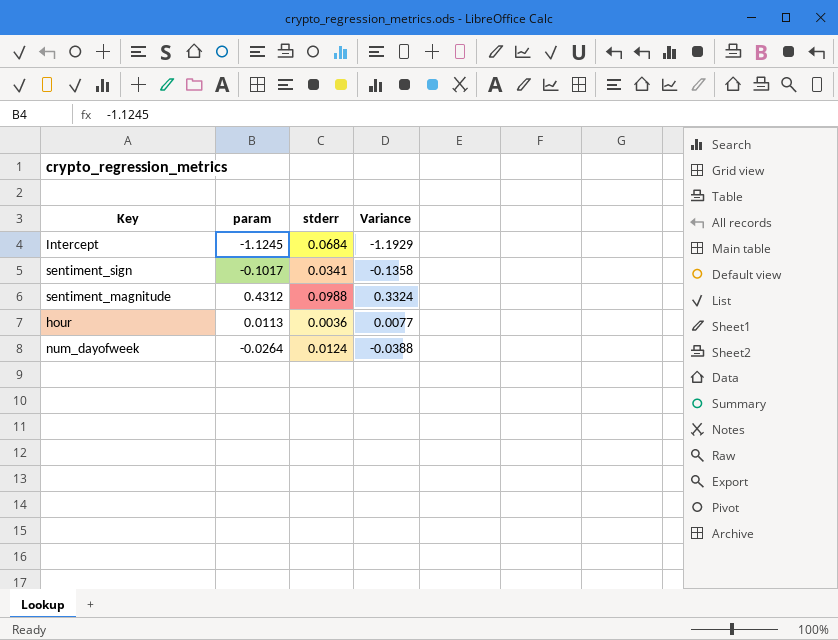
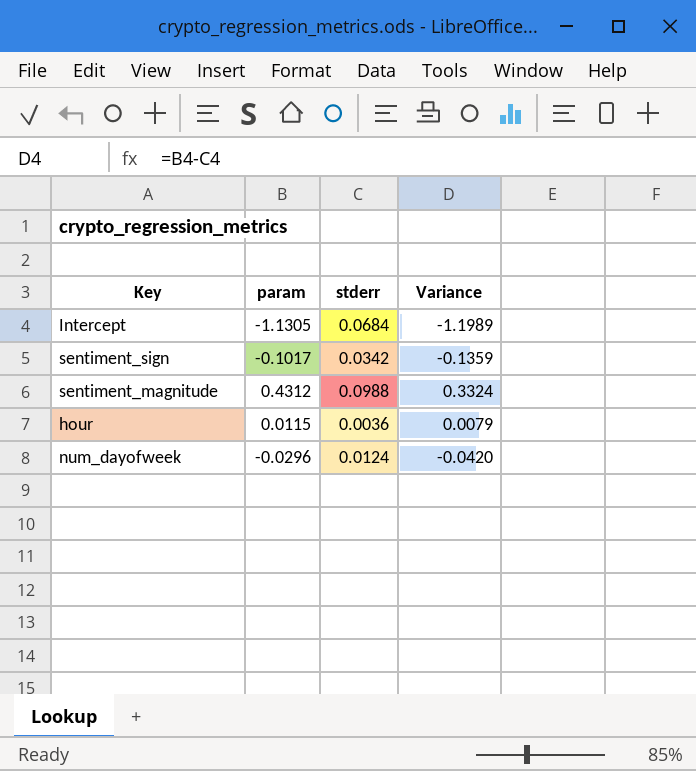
Intercept | param: -1.1245 -> -1.1305
Intercept | Variance: -1.1929 -> -1.1989
sentiment_sign | stderr: 0.0341 -> 0.0342
sentiment_sign | Variance: -0.1358 -> -0.1359
hour | param: 0.0113 -> 0.0115
hour | Variance: 0.0077 -> 0.0079
num_dayofweek | param: -0.0264 -> -0.0296
num_dayofweek | Variance: -0.0388 -> -0.0420

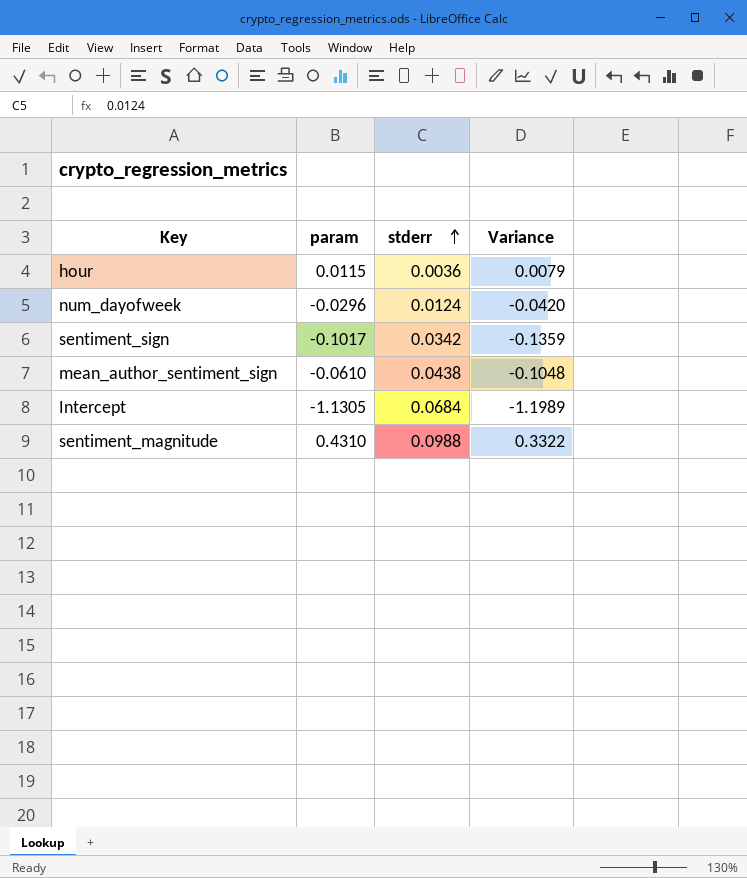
row order: none -> stderr ascending
row mean_author_sentiment_sign: none -> -0.0610 | 0.0438 | -0.1048
sentiment_magnitude | param: 0.4312 -> 0.4310
sentiment_magnitude | Variance: 0.3324 -> 0.3322

